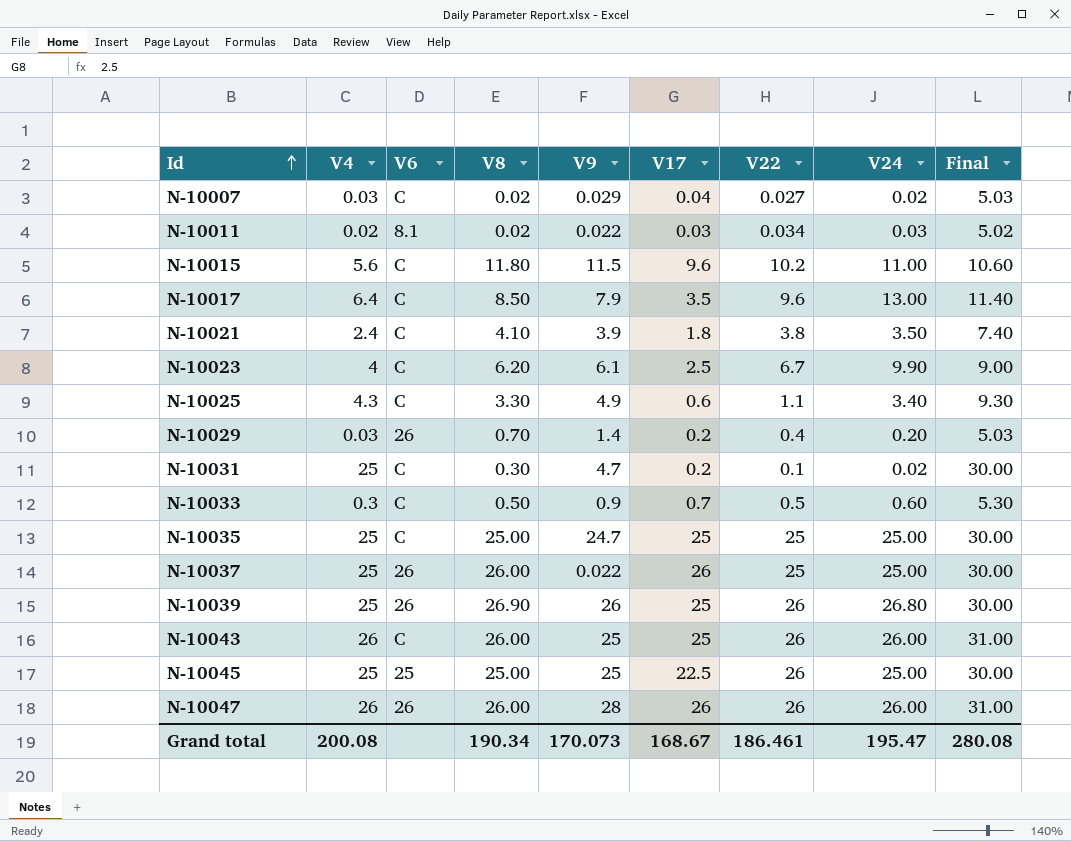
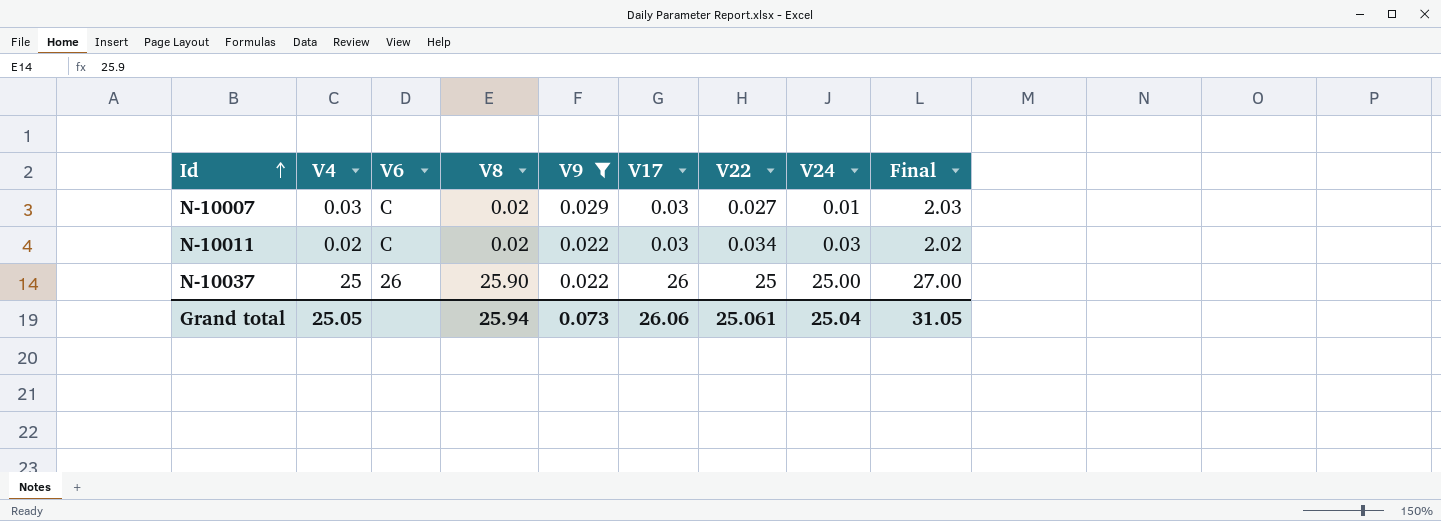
filter: none -> V9 <= 0.029
column Final | formula: [V4] + 5 -> [V4] + 2
N-10007 | V17: 0.04 -> 0.03
N-10007 | V24: 0.02 -> 0.01
N-10011 | V6: 8.1 -> C
N-10037 | V8: 26.00 -> 25.90
Grand total | V4: 200.08 -> 25.05
Grand total | V8: 190.34 -> 25.94
Grand total | V9: 170.073 -> 0.073
Grand total | V17: 168.67 -> 26.06
Grand total | V22: 186.461 -> 25.061
Grand total | V24: 195.47 -> 25.04
Grand total | Final: 280.08 -> 31.05

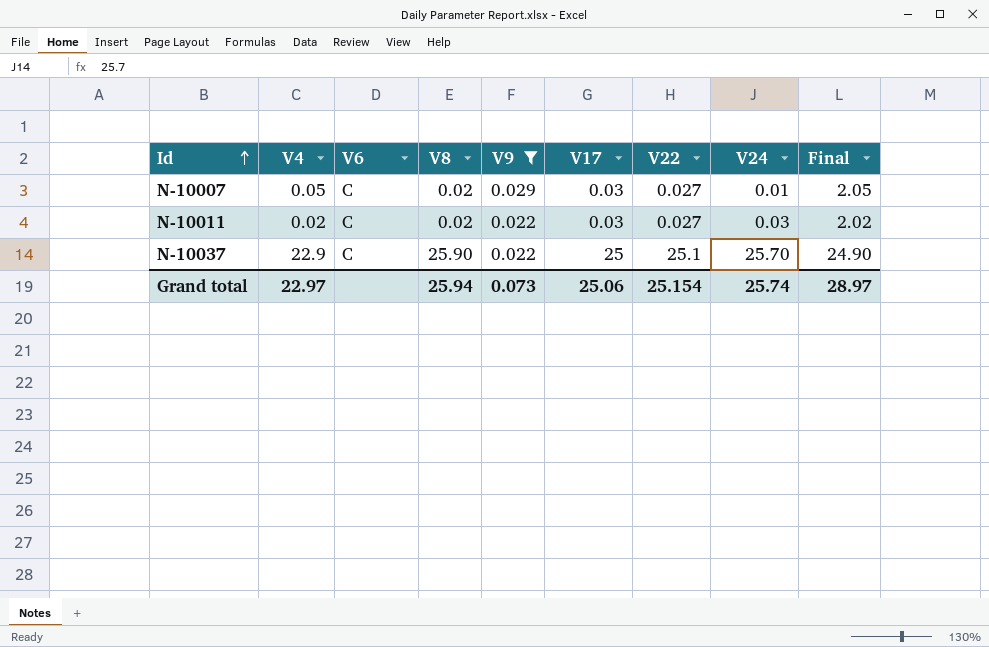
N-10007 | V4: 0.03 -> 0.05
N-10007 | Final: 2.03 -> 2.05
N-10011 | V22: 0.034 -> 0.027
N-10037 | V4: 25 -> 22.9
N-10037 | V6: 26 -> C
N-10037 | V17: 26 -> 25
N-10037 | V22: 25 -> 25.1
N-10037 | V24: 25.00 -> 25.70
N-10037 | Final: 27.00 -> 24.90
Grand total | V4: 25.05 -> 22.97
Grand total | V17: 26.06 -> 25.06
Grand total | V22: 25.061 -> 25.154
Grand total | V24: 25.04 -> 25.74
Grand total | Final: 31.05 -> 28.97

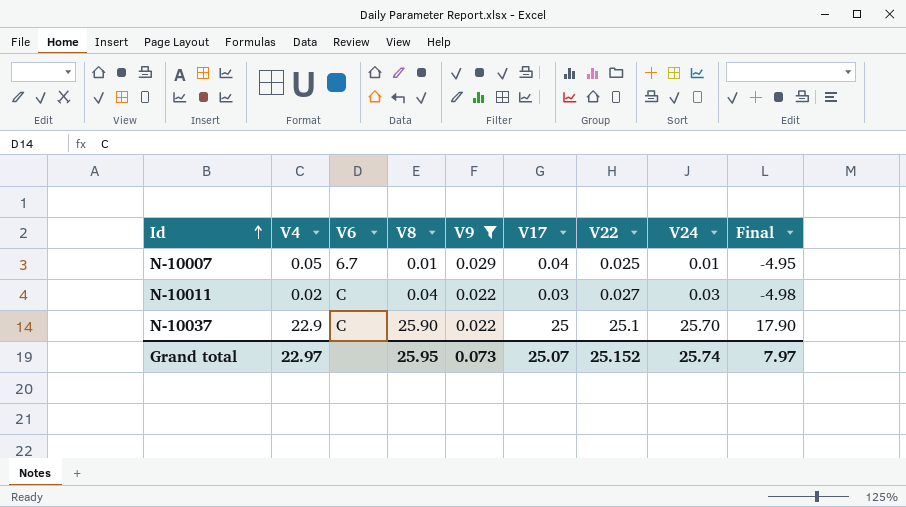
column Final | formula: [V4] + 2 -> [V4] - 5
N-10007 | V6: C -> 6.7
N-10007 | V8: 0.02 -> 0.01
N-10007 | V17: 0.03 -> 0.04
N-10007 | V22: 0.027 -> 0.025
N-10011 | V8: 0.02 -> 0.04
Grand total | V8: 25.94 -> 25.95
Grand total | V17: 25.06 -> 25.07
Grand total | V22: 25.154 -> 25.152
Grand total | Final: 28.97 -> 7.97

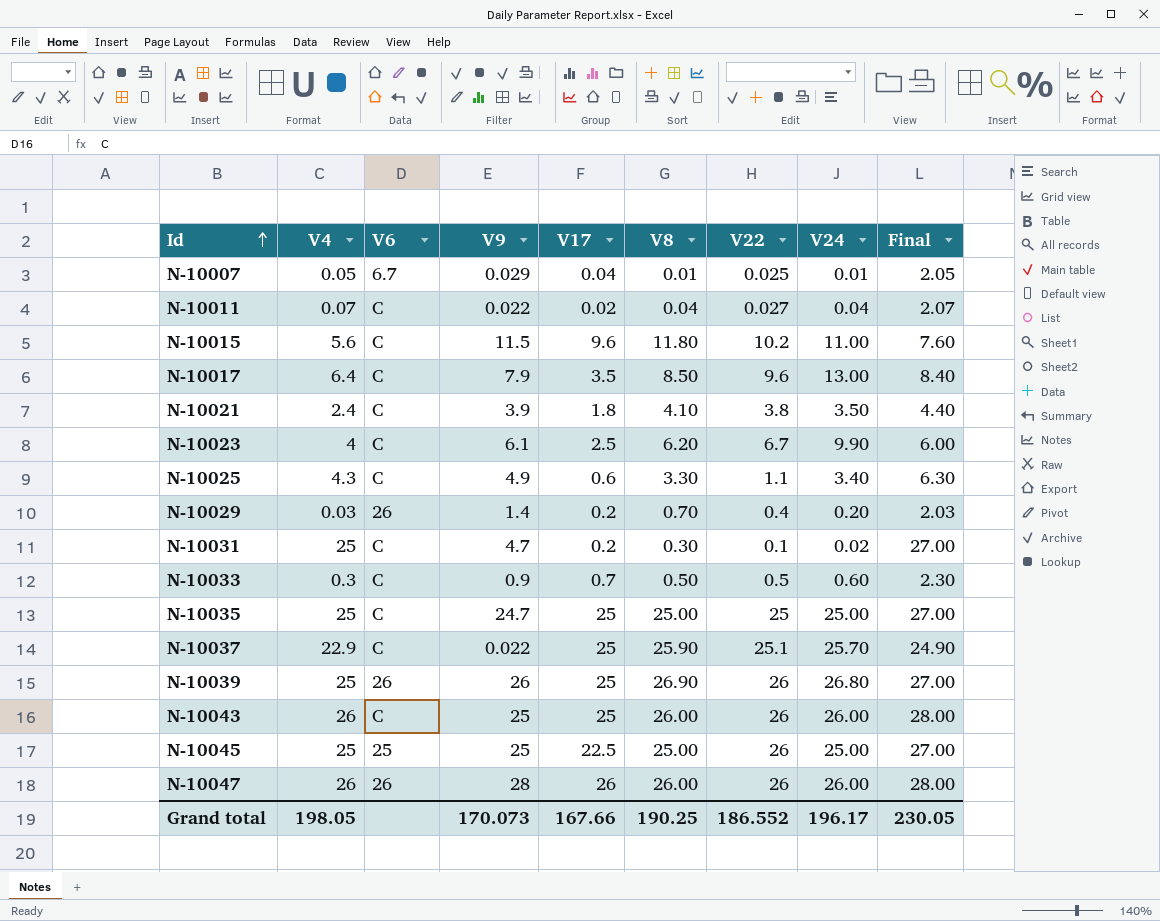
filter: V9 <= 0.029 -> none
column V8 | position: 4 -> 6
column Final | formula: [V4] - 5 -> [V4] + 2
N-10011 | V4: 0.02 -> 0.07
N-10011 | V17: 0.03 -> 0.02
N-10011 | V24: 0.03 -> 0.04
Grand total | V4: 22.97 -> 198.05
Grand total | V9: 0.073 -> 170.073
Grand total | V17: 25.07 -> 167.66
Grand total | V8: 25.95 -> 190.25
Grand total | V22: 25.152 -> 186.552
Grand total | V24: 25.74 -> 196.17
Grand total | Final: 7.97 -> 230.05

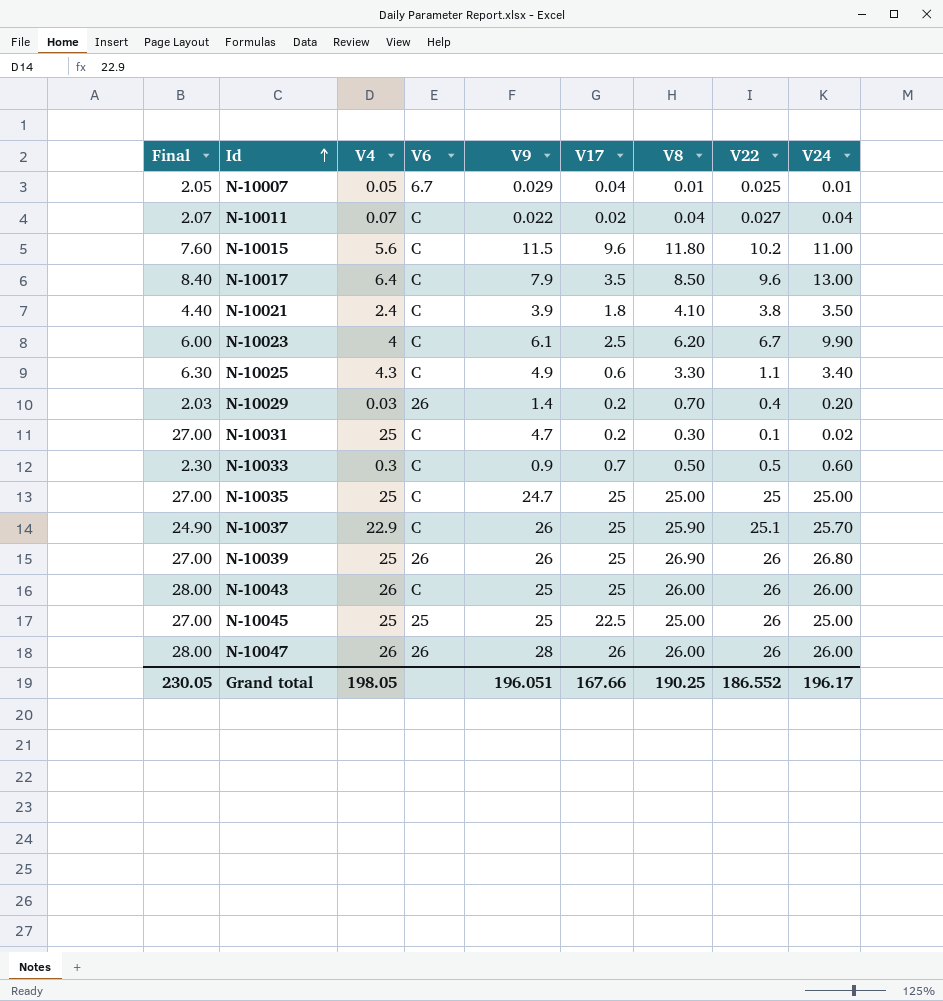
column Final | position: 9 -> 1
N-10037 | V9: 0.022 -> 26
Grand total | V9: 170.073 -> 196.051

